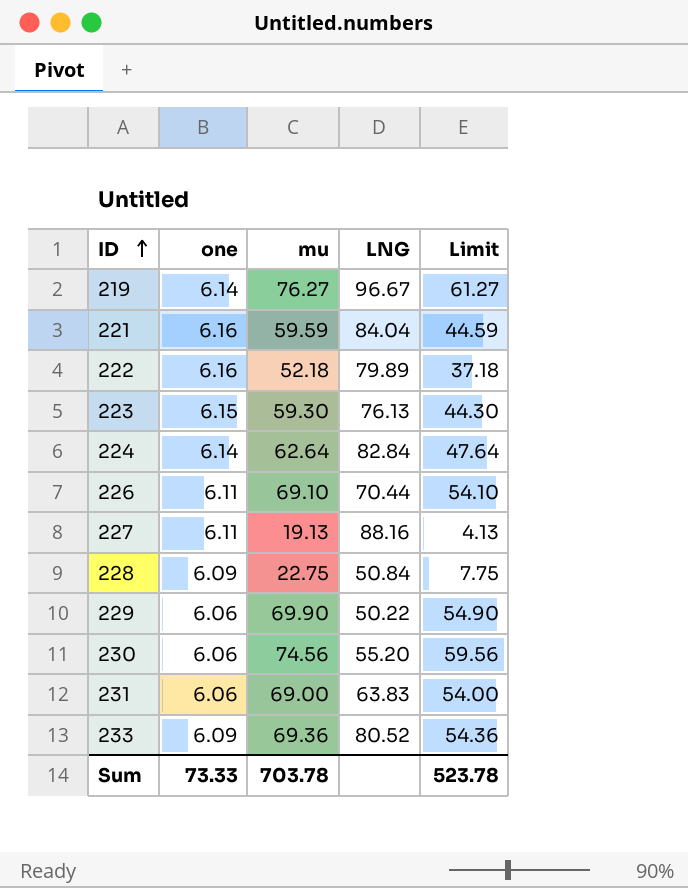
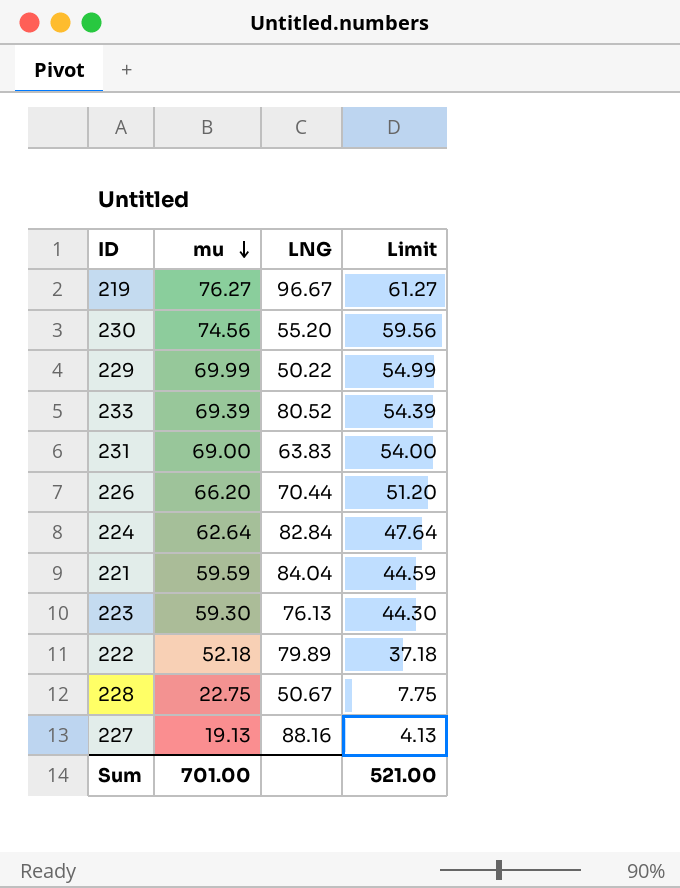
row order: ID ascending -> mu descending
column one | position: 2 -> none
229 | mu: 69.90 -> 69.99
229 | Limit: 54.90 -> 54.99
233 | mu: 69.36 -> 69.39
233 | Limit: 54.36 -> 54.39
226 | mu: 69.10 -> 66.20
226 | Limit: 54.10 -> 51.20
228 | LNG: 50.84 -> 50.67
Sum | mu: 703.78 -> 701.00
Sum | Limit: 523.78 -> 521.00

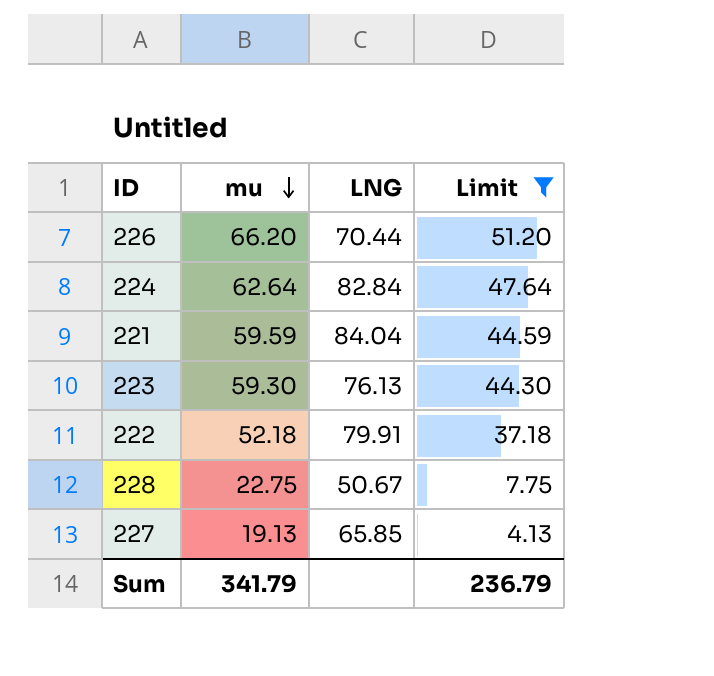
filter: none -> Limit <= 51.20
222 | LNG: 79.89 -> 79.91
227 | LNG: 88.16 -> 65.85
Sum | mu: 701.00 -> 341.79
Sum | Limit: 521.00 -> 236.79

